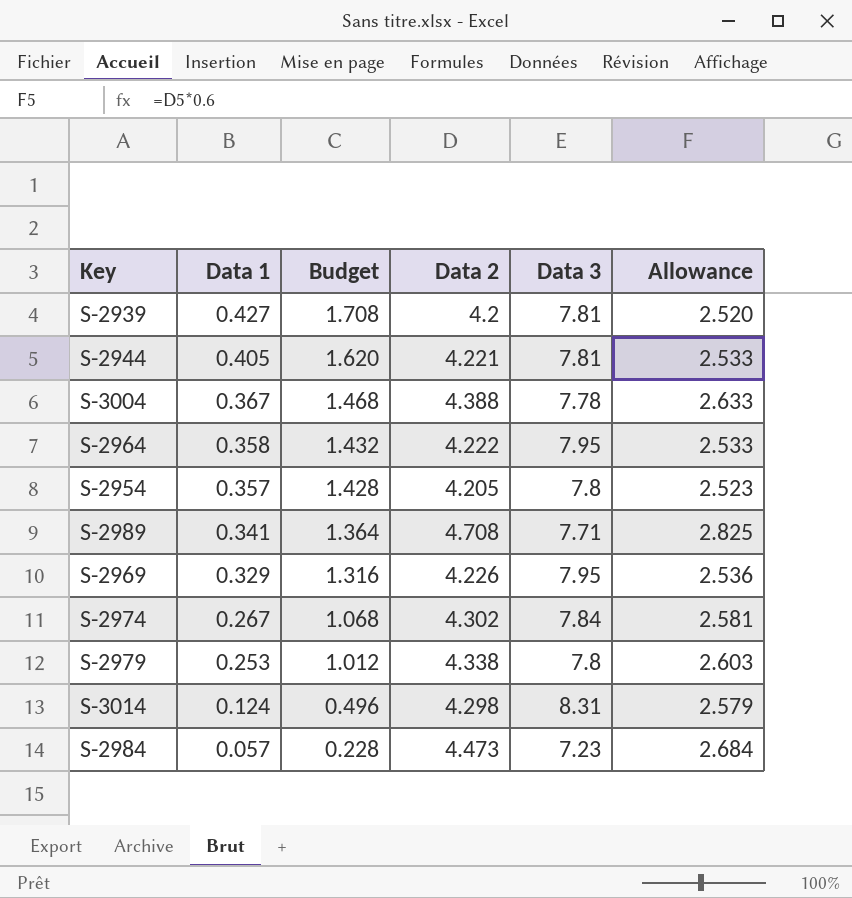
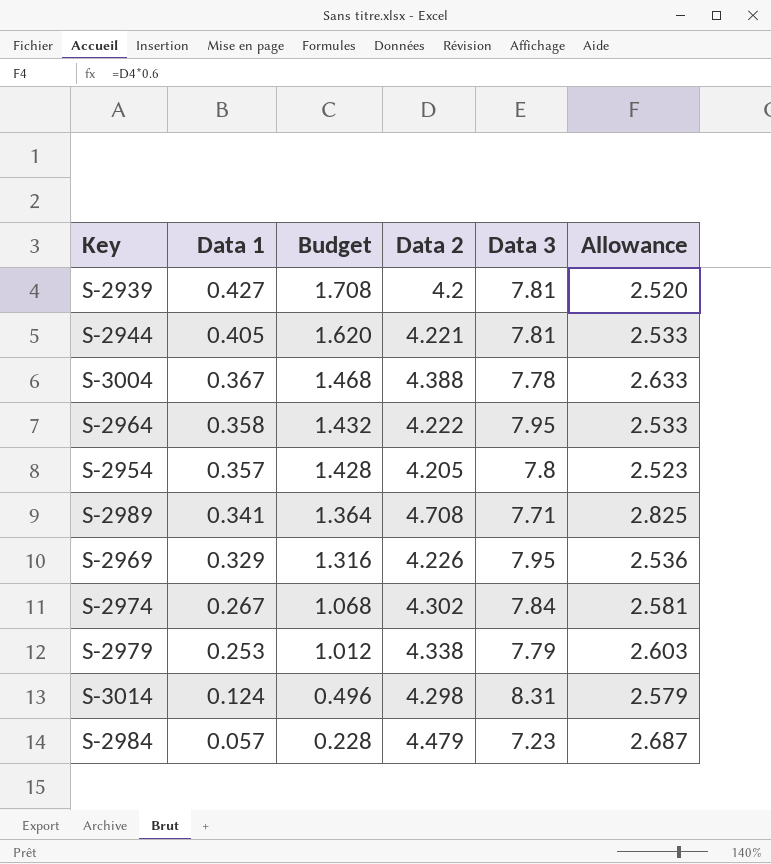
S-2979 | Data 3: 7.8 -> 7.79
S-2984 | Data 2: 4.473 -> 4.479
S-2984 | Allowance: 2.684 -> 2.687

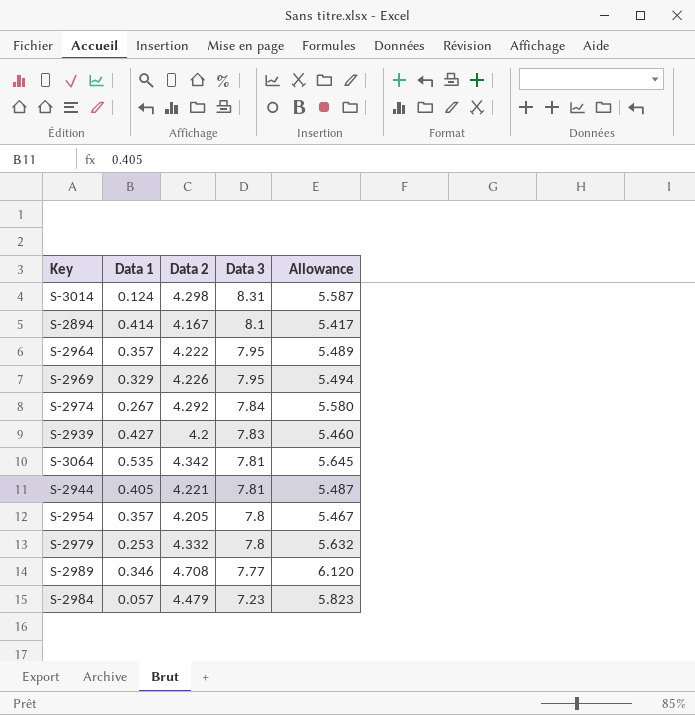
row order: Data 1 descending -> Data 3 descending
column Budget | formula: [Data 1] * 4 -> none
column Allowance | formula: [Data 2] * 0.6 -> [Data 2] * 1.3
row S-3004: 0.367 | 1.468 | 4.388 | 7.78 | 2.633 -> none
row S-2894: none -> 0.414 | 4.167 | 8.1 | 5.417
S-2964 | Data 1: 0.358 -> 0.357
S-2974 | Data 2: 4.302 -> 4.292
S-2939 | Data 3: 7.81 -> 7.83
row S-3064: none -> 0.535 | 4.342 | 7.81 | 5.645
S-2979 | Data 2: 4.338 -> 4.332
S-2979 | Data 3: 7.79 -> 7.8
S-2989 | Data 1: 0.341 -> 0.346
S-2989 | Data 3: 7.71 -> 7.77

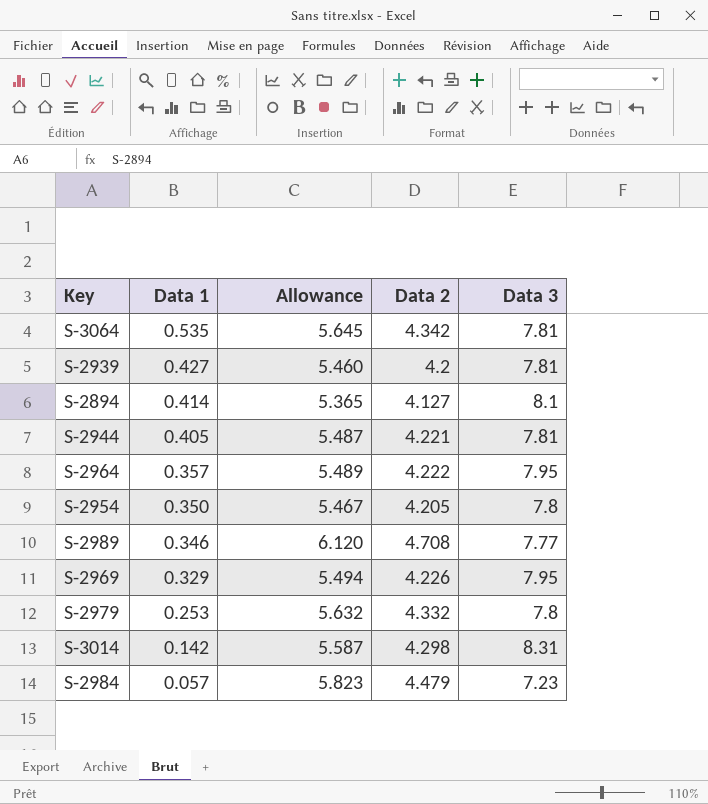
row order: Data 3 descending -> Data 1 descending
column Allowance | position: 5 -> 3
row S-2974: 0.267 | 4.292 | 7.84 | 5.580 -> none
S-2939 | Data 3: 7.83 -> 7.81
S-2894 | Allowance: 5.417 -> 5.365
S-2894 | Data 2: 4.167 -> 4.127
S-2954 | Data 1: 0.357 -> 0.350
S-3014 | Data 1: 0.124 -> 0.142

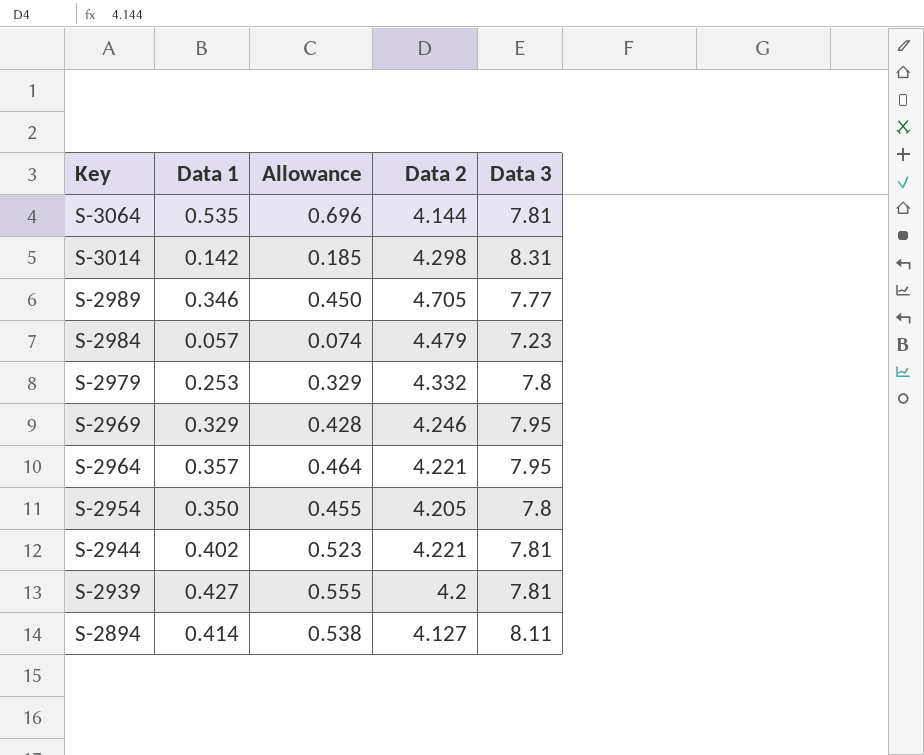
row order: Data 1 descending -> Key descending
column Allowance | formula: [Data 2] * 1.3 -> [Data 1] * 1.3
S-3064 | Data 2: 4.342 -> 4.144
S-2989 | Data 2: 4.708 -> 4.705
S-2969 | Data 2: 4.226 -> 4.246
S-2964 | Data 2: 4.222 -> 4.221
S-2944 | Data 1: 0.405 -> 0.402
S-2894 | Data 3: 8.1 -> 8.11

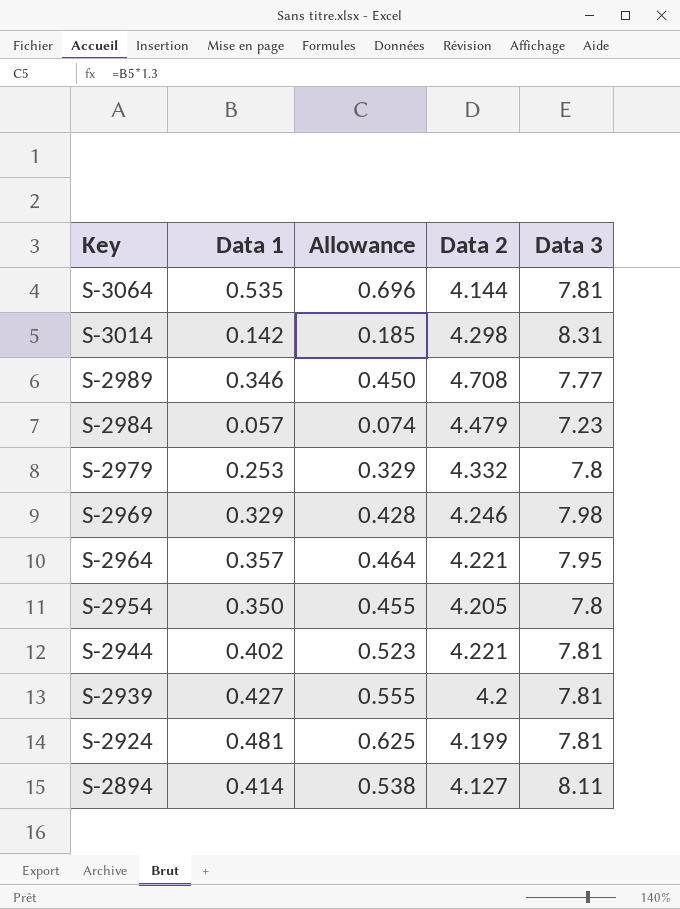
S-2989 | Data 2: 4.705 -> 4.708
S-2969 | Data 3: 7.95 -> 7.98
row S-2924: none -> 0.481 | 0.625 | 4.199 | 7.81

